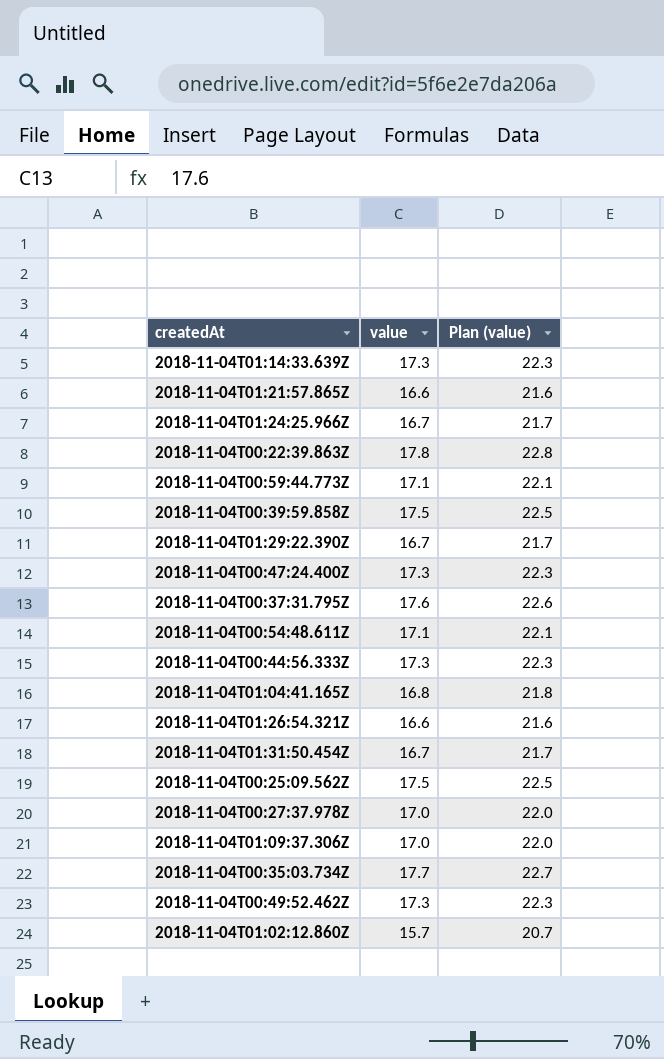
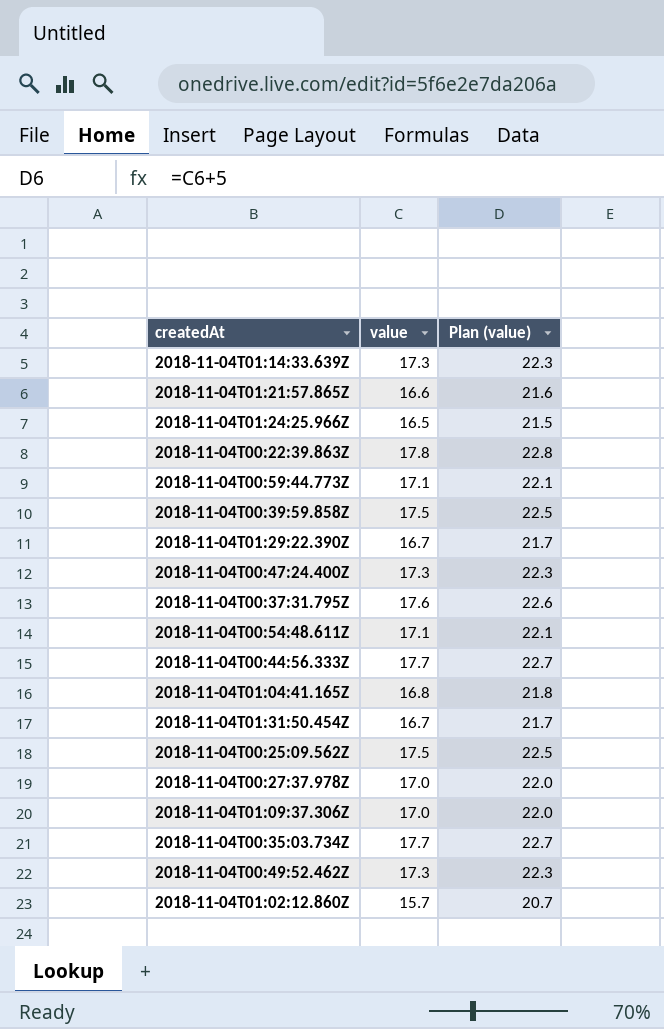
row 2018-11-04T01:26:54.321Z: 16.6 | 21.6 -> none
2018-11-04T01:24:25.966Z | value: 16.7 -> 16.5
2018-11-04T01:24:25.966Z | Plan (value): 21.7 -> 21.5
2018-11-04T00:44:56.333Z | value: 17.3 -> 17.7
2018-11-04T00:44:56.333Z | Plan (value): 22.3 -> 22.7

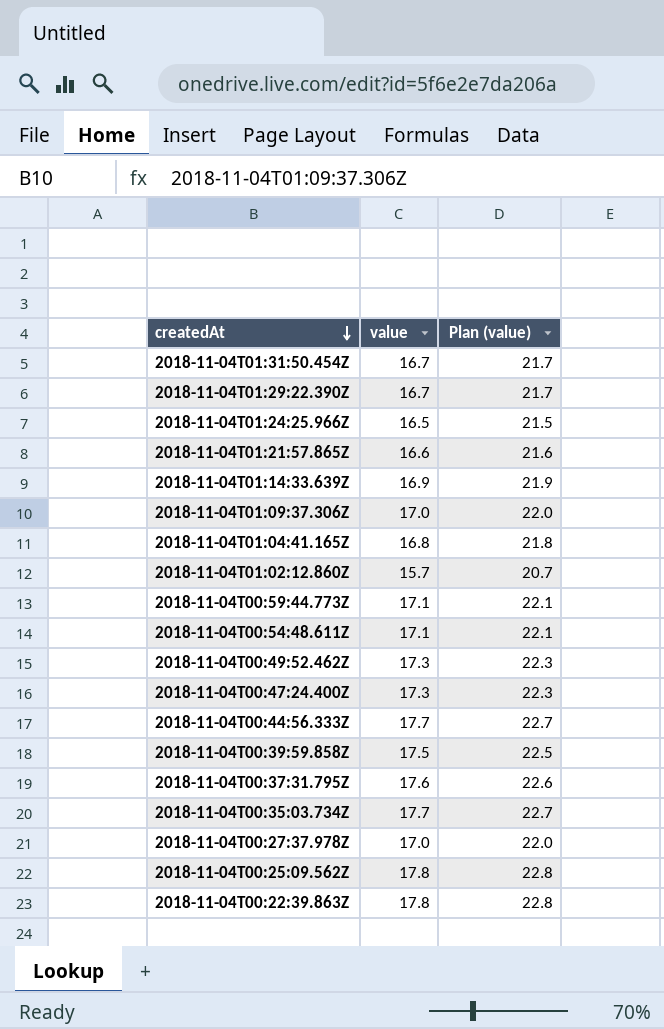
row order: none -> createdAt descending
2018-11-04T01:14:33.639Z | value: 17.3 -> 16.9
2018-11-04T01:14:33.639Z | Plan (value): 22.3 -> 21.9
2018-11-04T00:25:09.562Z | value: 17.5 -> 17.8
2018-11-04T00:25:09.562Z | Plan (value): 22.5 -> 22.8

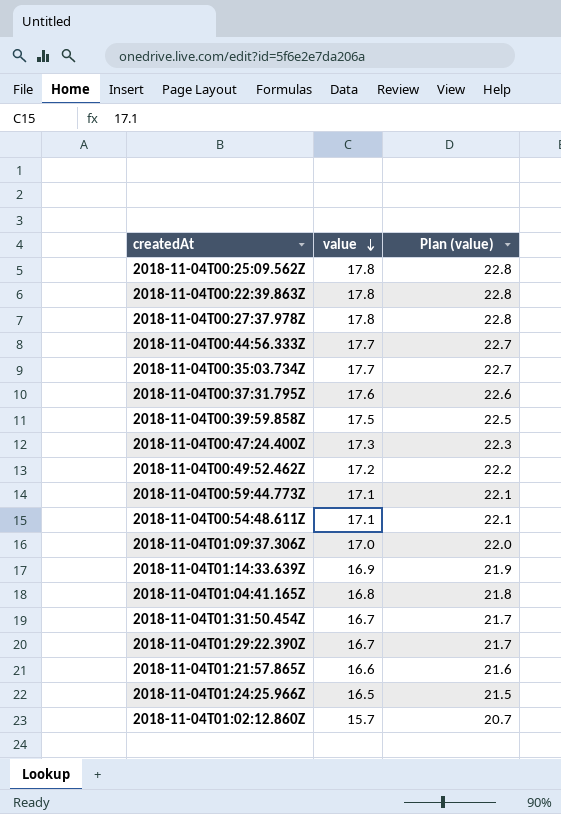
row order: createdAt descending -> value descending
2018-11-04T00:27:37.978Z | value: 17.0 -> 17.8
2018-11-04T00:27:37.978Z | Plan (value): 22.0 -> 22.8
2018-11-04T00:49:52.462Z | value: 17.3 -> 17.2
2018-11-04T00:49:52.462Z | Plan (value): 22.3 -> 22.2

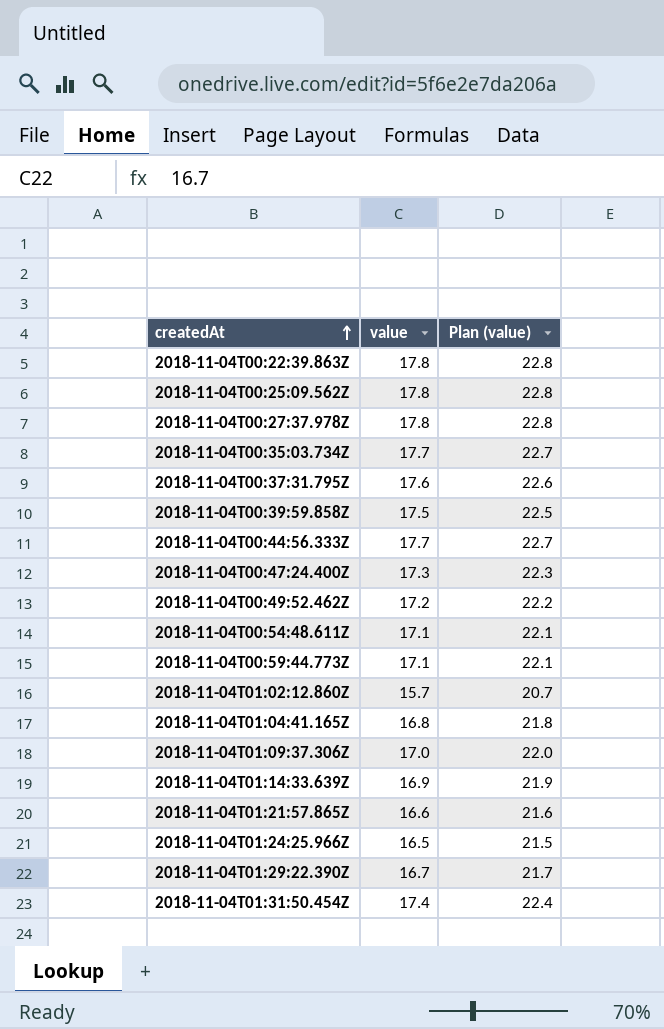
row order: value descending -> createdAt ascending
2018-11-04T01:31:50.454Z | value: 16.7 -> 17.4
2018-11-04T01:31:50.454Z | Plan (value): 21.7 -> 22.4

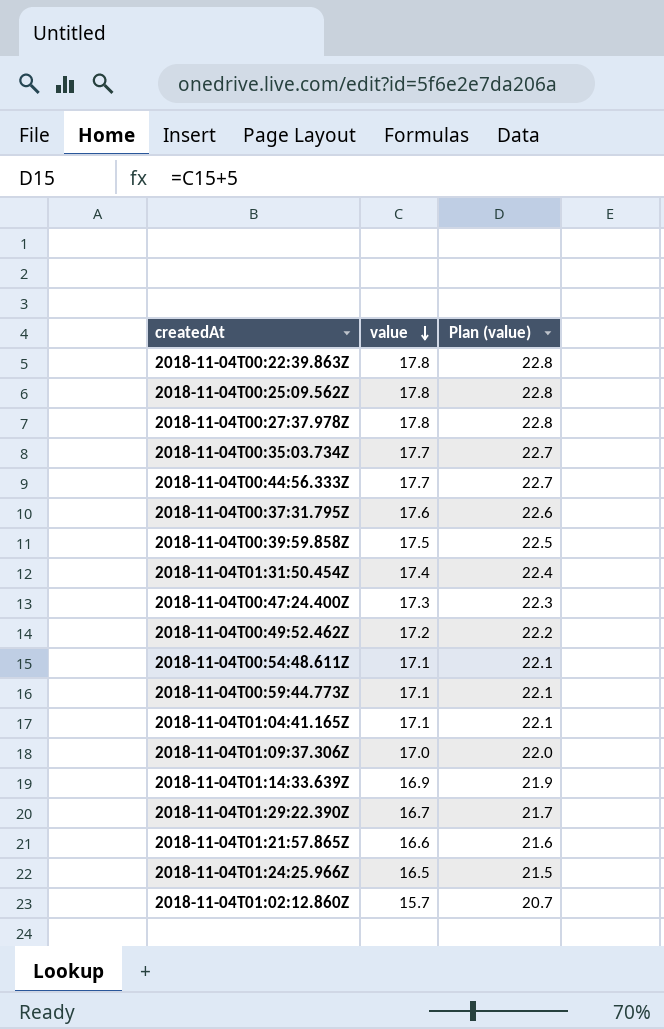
row order: createdAt ascending -> value descending
2018-11-04T01:04:41.165Z | value: 16.8 -> 17.1
2018-11-04T01:04:41.165Z | Plan (value): 21.8 -> 22.1

